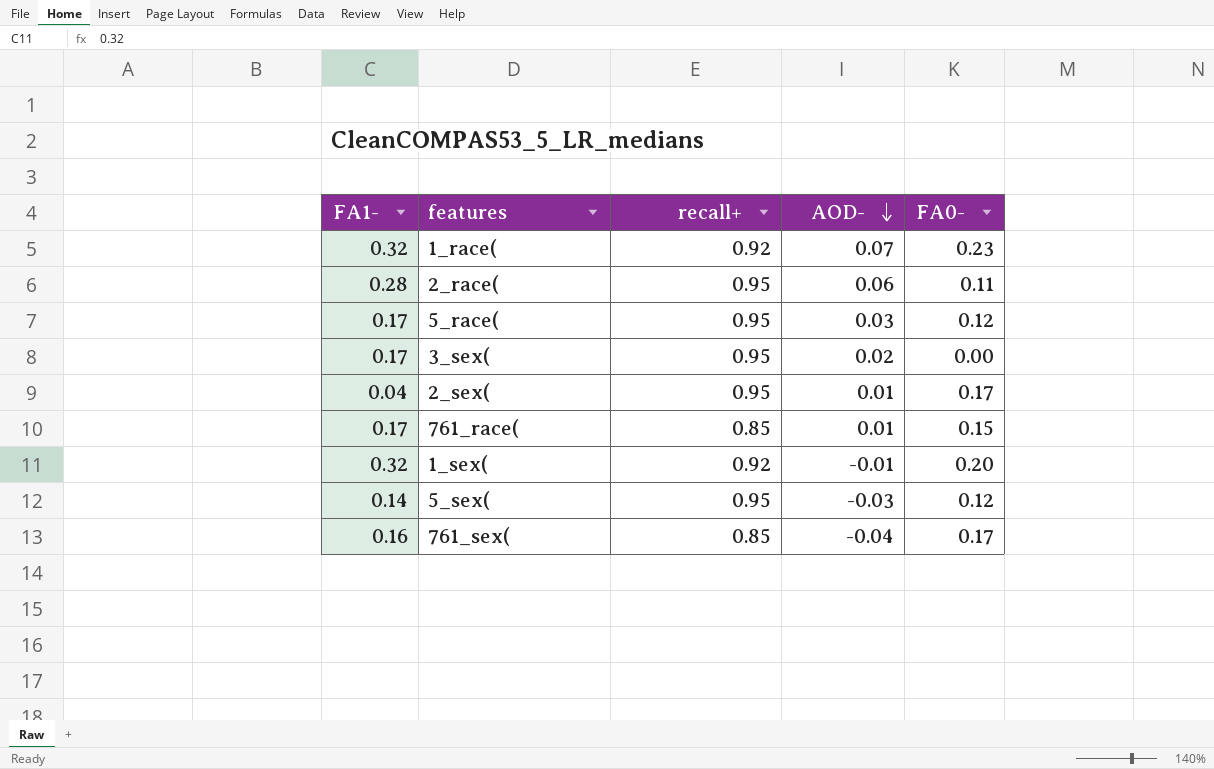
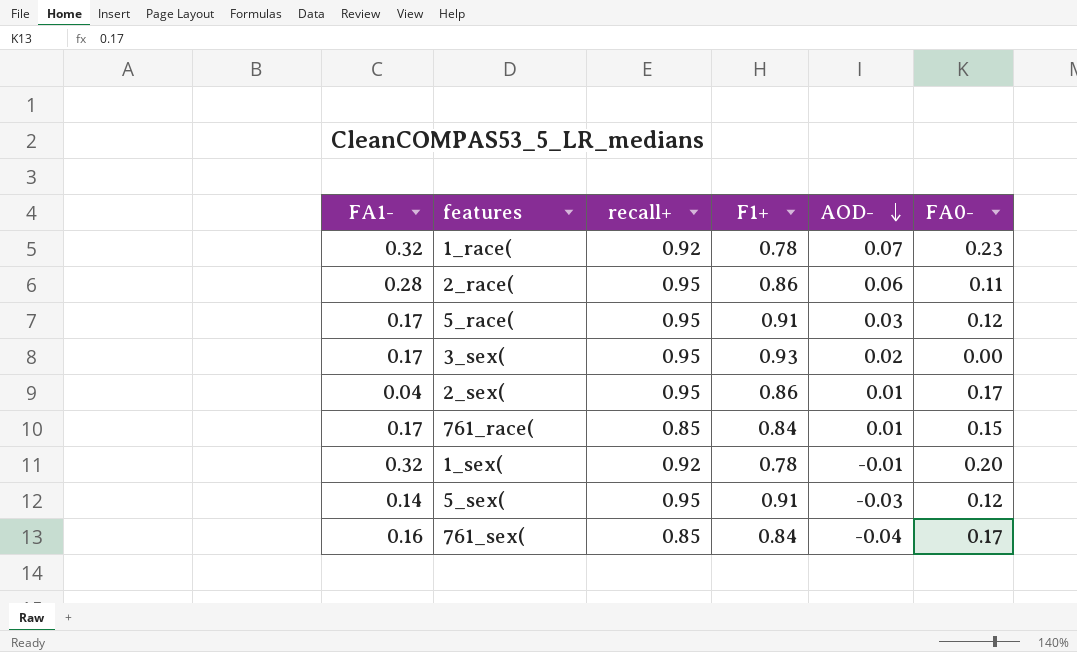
column F1+ | position: none -> 4

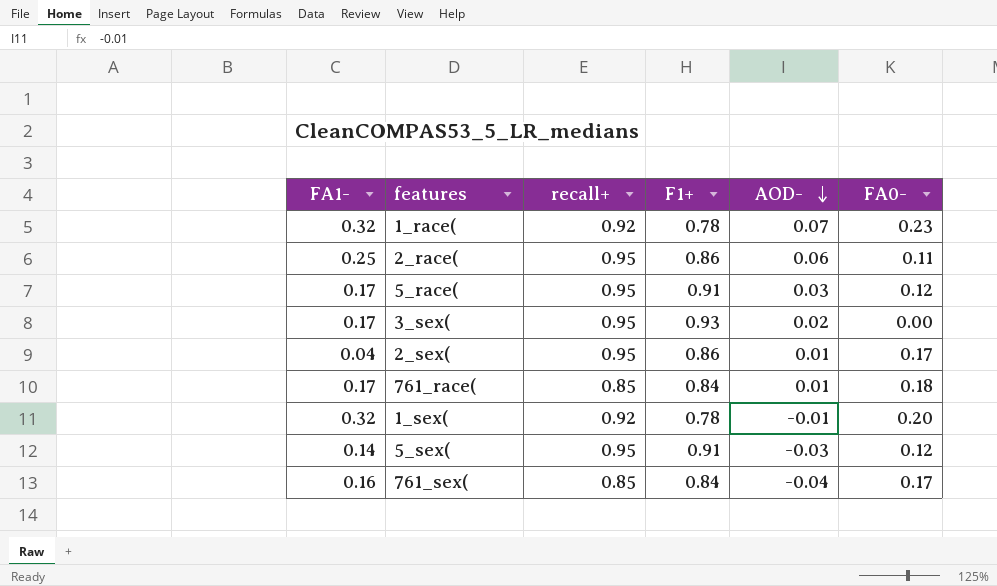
2_race( | FA1-: 0.28 -> 0.25
761_race( | FA0-: 0.15 -> 0.18

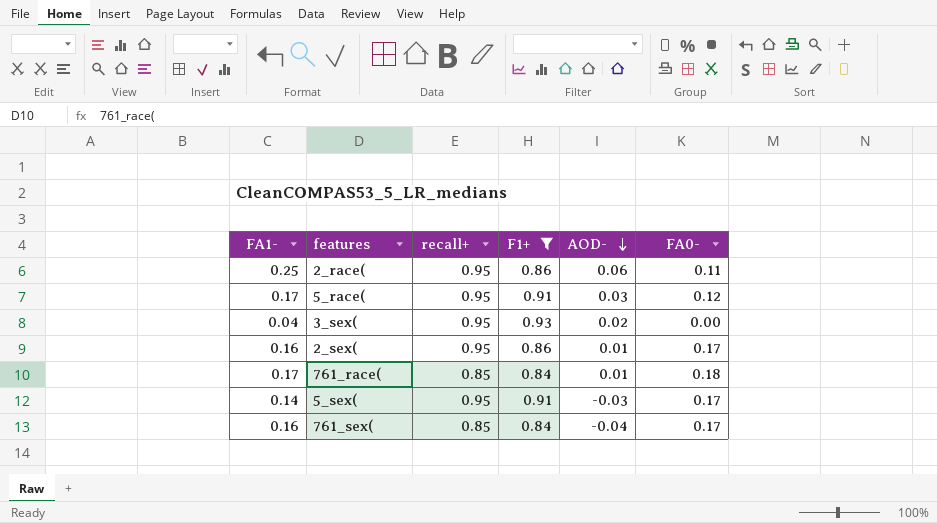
filter: none -> F1+ != 0.78
3_sex( | FA1-: 0.17 -> 0.04
2_sex( | FA1-: 0.04 -> 0.16
5_sex( | FA0-: 0.12 -> 0.17

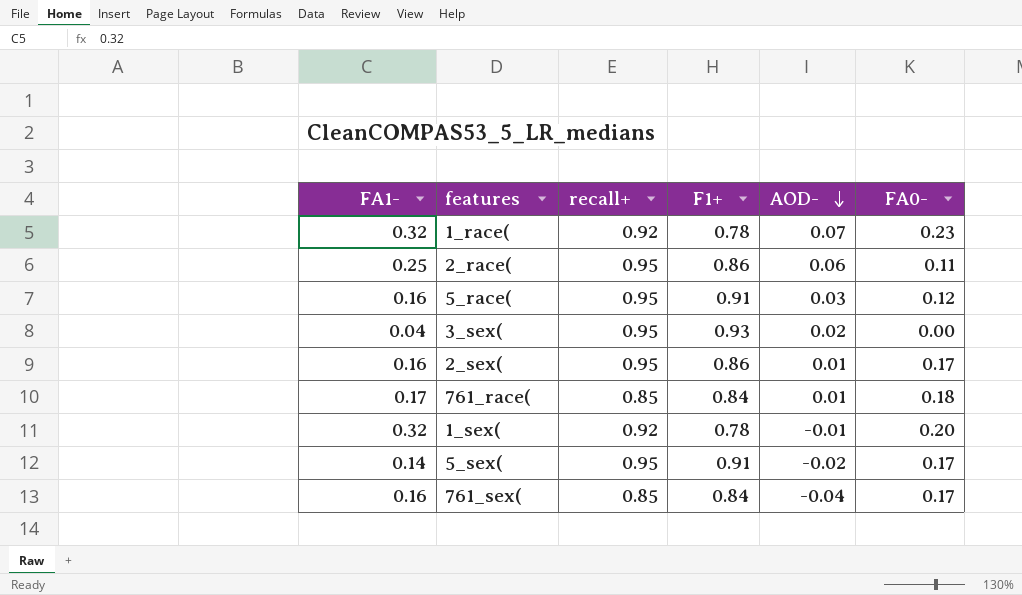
filter: F1+ != 0.78 -> none
5_race( | FA1-: 0.17 -> 0.16
5_sex( | AOD-: -0.03 -> -0.02

